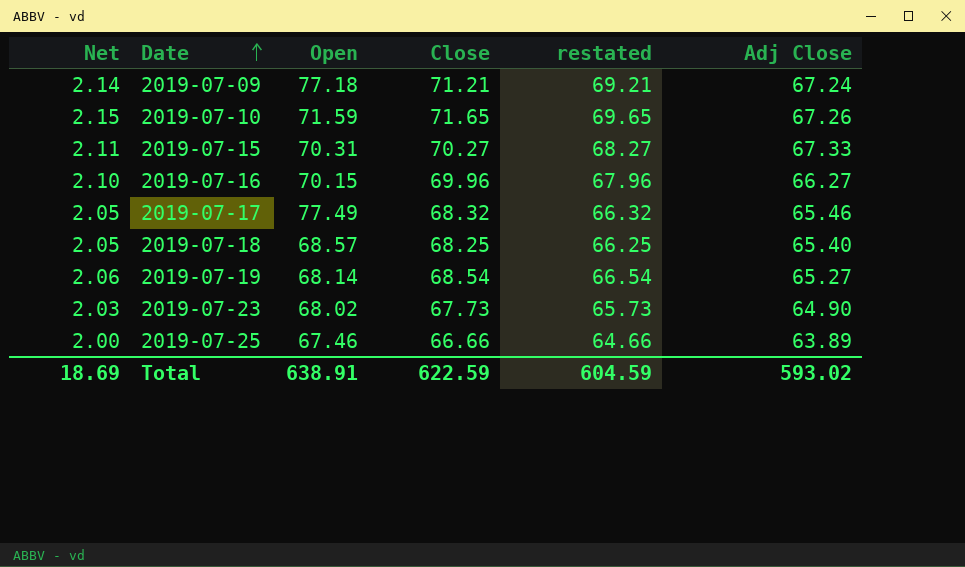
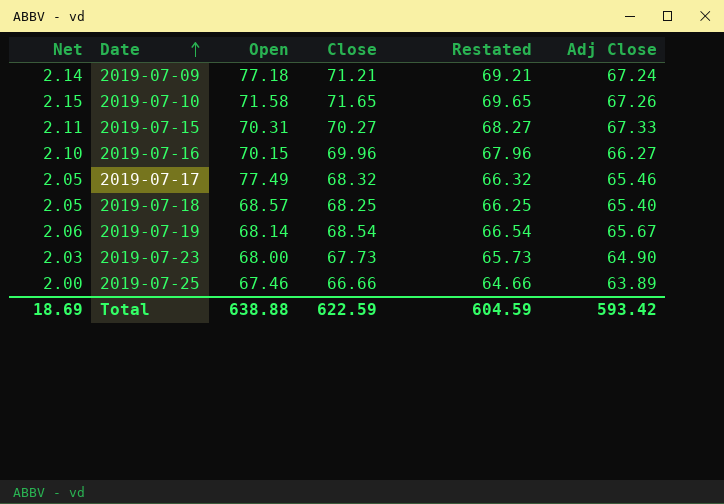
column name: restated -> Restated
2019-07-10 | Open: 71.59 -> 71.58
2019-07-19 | Adj Close: 65.27 -> 65.67
2019-07-23 | Open: 68.02 -> 68.00
Total | Open: 638.91 -> 638.88
Total | Adj Close: 593.02 -> 593.42

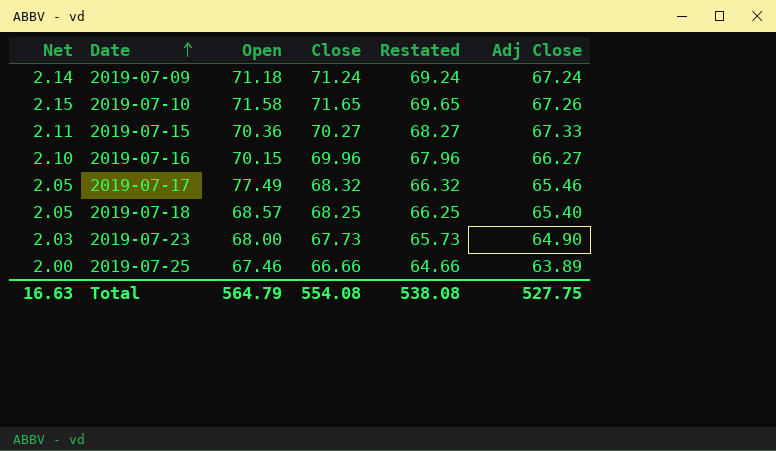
row 2019-07-19: 2.06 | 68.14 | 68.54 | 66.54 | 65.67 -> none
2019-07-09 | Open: 77.18 -> 71.18
2019-07-09 | Close: 71.21 -> 71.24
2019-07-09 | Restated: 69.21 -> 69.24
2019-07-15 | Open: 70.31 -> 70.36
Total | Net: 18.69 -> 16.63
Total | Open: 638.88 -> 564.79
Total | Close: 622.59 -> 554.08
Total | Restated: 604.59 -> 538.08
Total | Adj Close: 593.42 -> 527.75

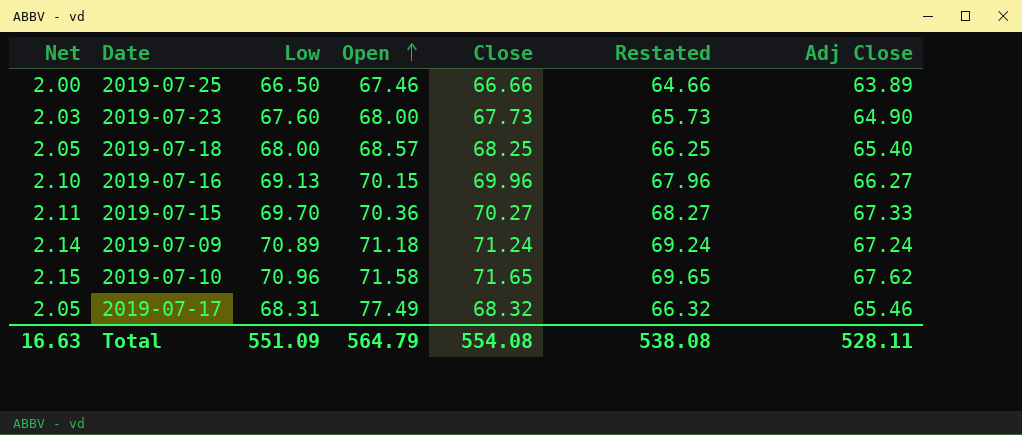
row order: Date ascending -> Open ascending
column Low | position: none -> 3
2019-07-10 | Adj Close: 67.26 -> 67.62
Total | Adj Close: 527.75 -> 528.11

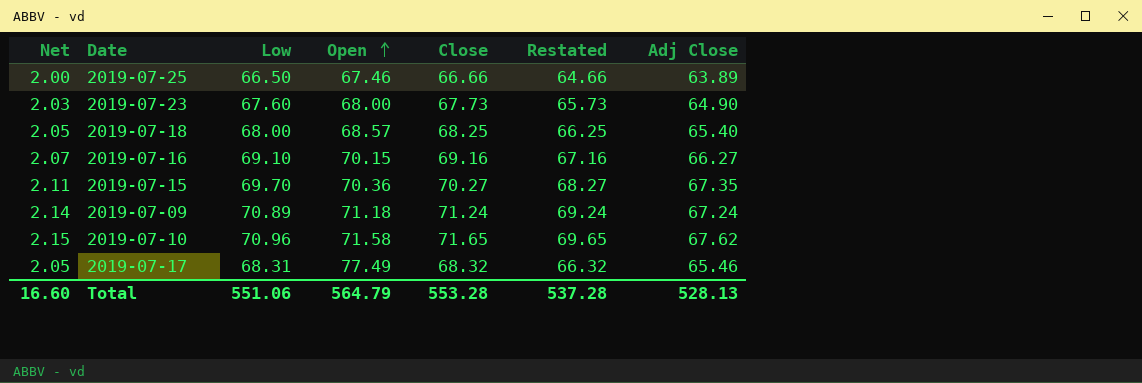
2019-07-16 | Net: 2.10 -> 2.07
2019-07-16 | Low: 69.13 -> 69.10
2019-07-16 | Close: 69.96 -> 69.16
2019-07-16 | Restated: 67.96 -> 67.16
2019-07-15 | Adj Close: 67.33 -> 67.35
Total | Net: 16.63 -> 16.60
Total | Low: 551.09 -> 551.06
Total | Close: 554.08 -> 553.28
Total | Restated: 538.08 -> 537.28
Total | Adj Close: 528.11 -> 528.13

